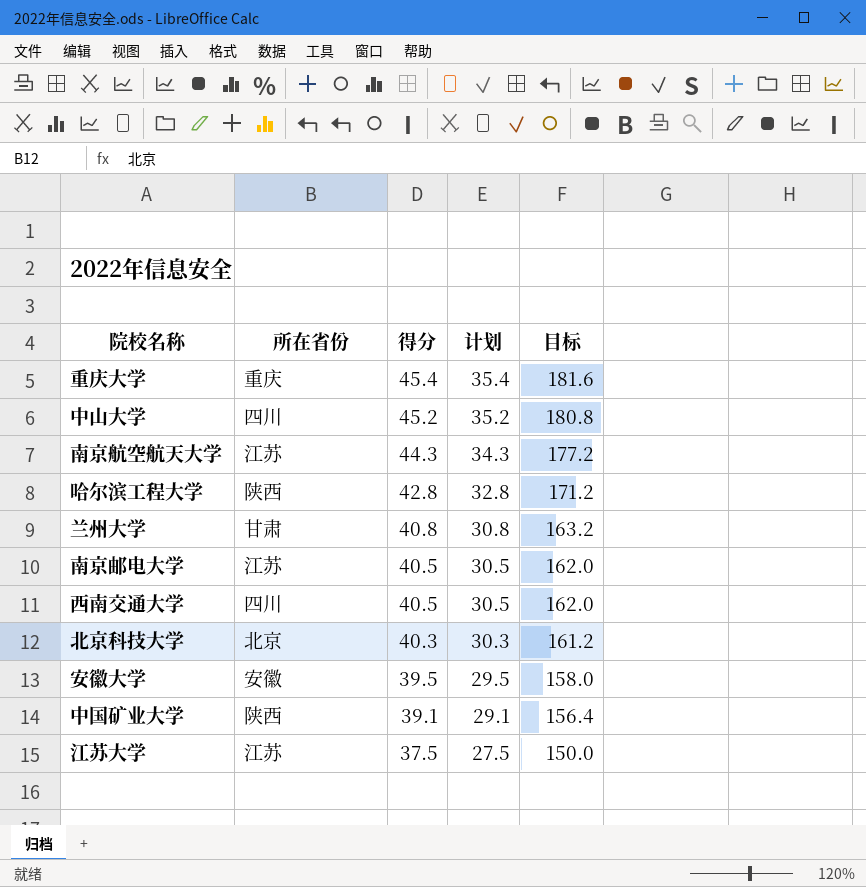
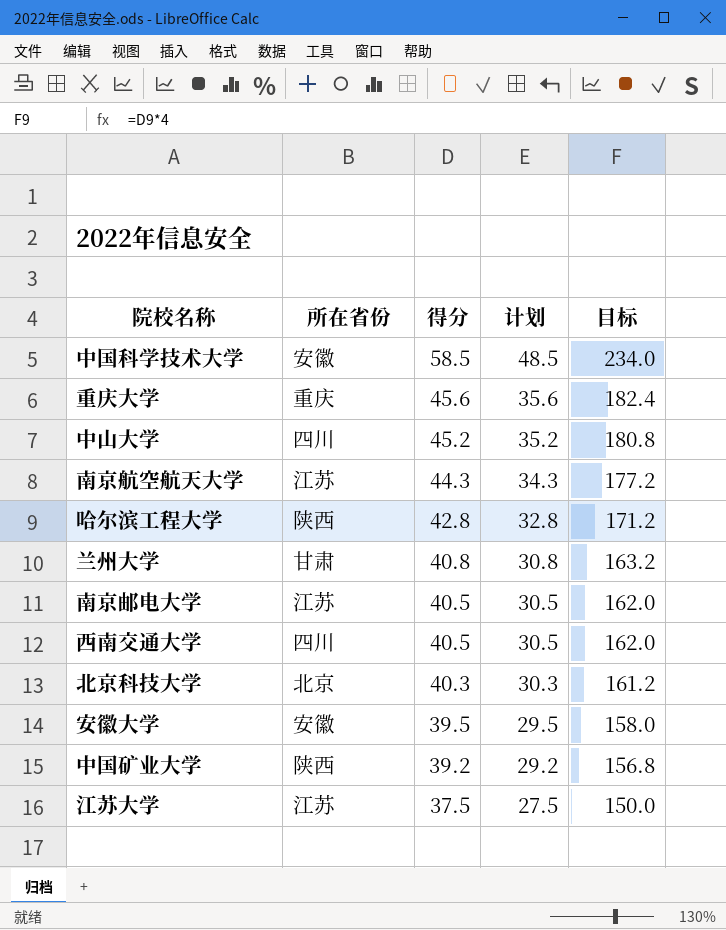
row 中国科学技术大学: none -> 安徽 | 58.5 | 48.5 | 234.0
重庆大学 | 得分: 45.4 -> 45.6
重庆大学 | 计划: 35.4 -> 35.6
重庆大学 | 目标: 181.6 -> 182.4
中国矿业大学 | 得分: 39.1 -> 39.2
中国矿业大学 | 计划: 29.1 -> 29.2
中国矿业大学 | 目标: 156.4 -> 156.8

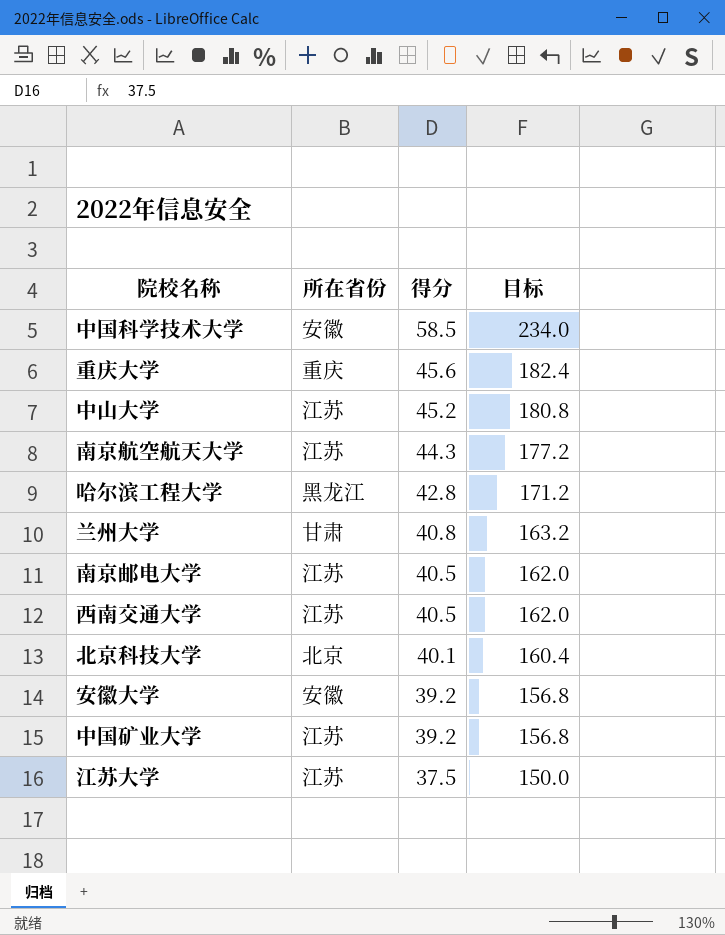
column 计划 | formula: [得分] - 10 -> none
中山大学 | 所在省份: 四川 -> 江苏
哈尔滨工程大学 | 所在省份: 陕西 -> 黑龙江
西南交通大学 | 所在省份: 四川 -> 江苏
北京科技大学 | 得分: 40.3 -> 40.1
北京科技大学 | 目标: 161.2 -> 160.4
安徽大学 | 得分: 39.5 -> 39.2
安徽大学 | 目标: 158.0 -> 156.8
中国矿业大学 | 所在省份: 陕西 -> 江苏

